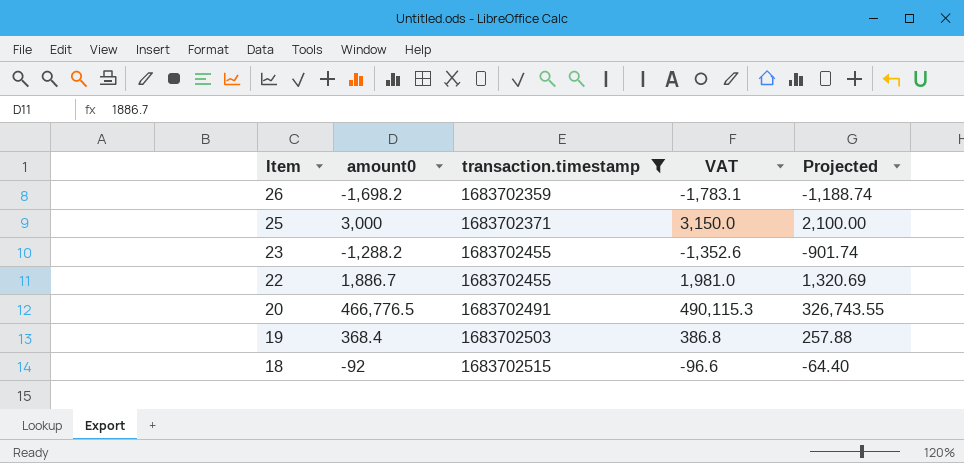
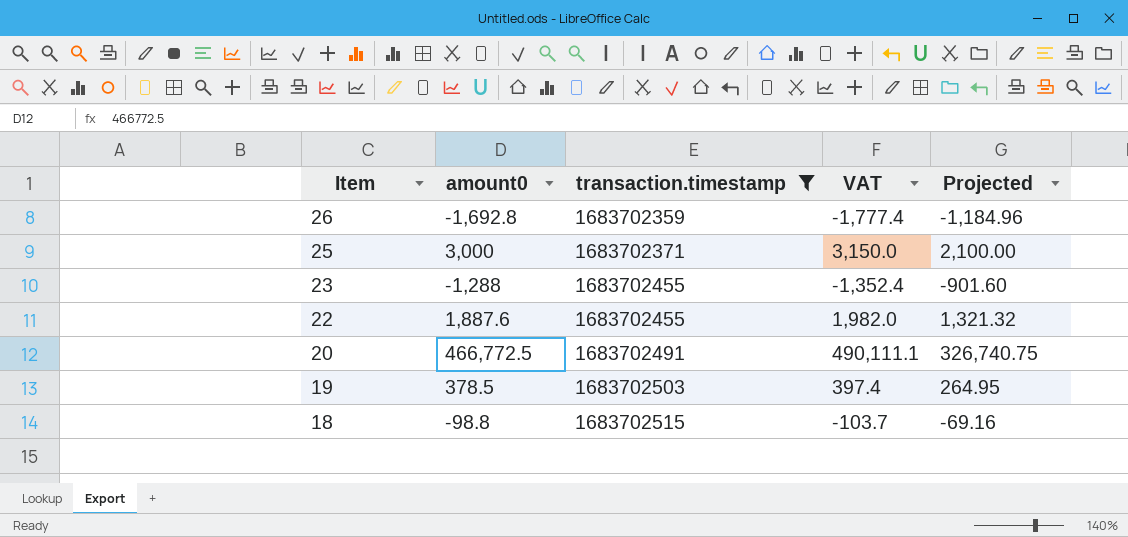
26 | amount0: -1,698.2 -> -1,692.8
26 | VAT: -1,783.1 -> -1,777.4
26 | Projected: -1,188.74 -> -1,184.96
23 | amount0: -1,288.2 -> -1,288
23 | VAT: -1,352.6 -> -1,352.4
23 | Projected: -901.74 -> -901.60
22 | amount0: 1,886.7 -> 1,887.6
22 | VAT: 1,981.0 -> 1,982.0
22 | Projected: 1,320.69 -> 1,321.32
20 | amount0: 466,776.5 -> 466,772.5
20 | VAT: 490,115.3 -> 490,111.1
20 | Projected: 326,743.55 -> 326,740.75
19 | amount0: 368.4 -> 378.5
19 | VAT: 386.8 -> 397.4
19 | Projected: 257.88 -> 264.95
18 | amount0: -92 -> -98.8
18 | VAT: -96.6 -> -103.7
18 | Projected: -64.40 -> -69.16

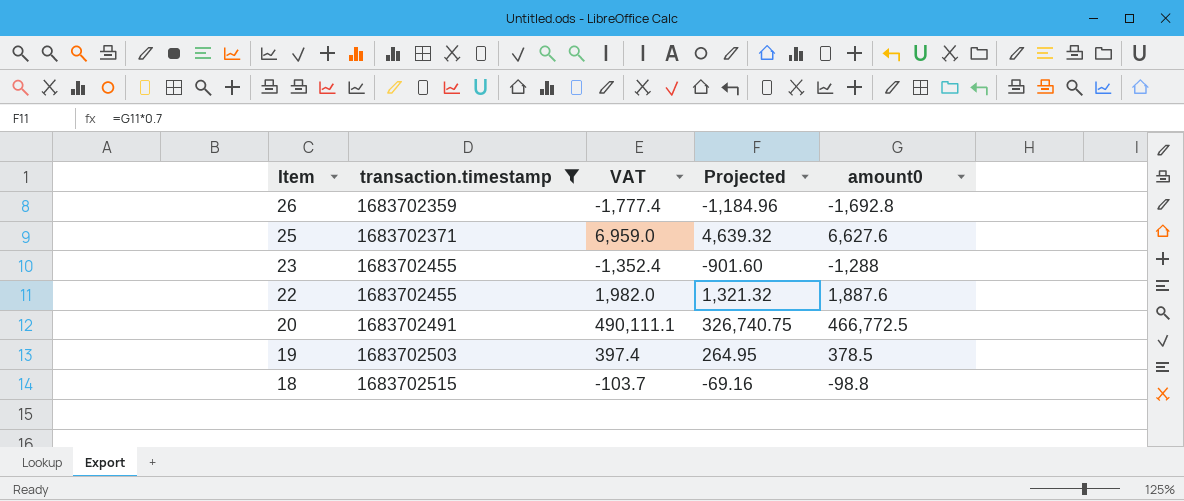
column amount0 | position: 2 -> 5
25 | VAT: 3,150.0 -> 6,959.0
25 | Projected: 2,100.00 -> 4,639.32
25 | amount0: 3,000 -> 6,627.6

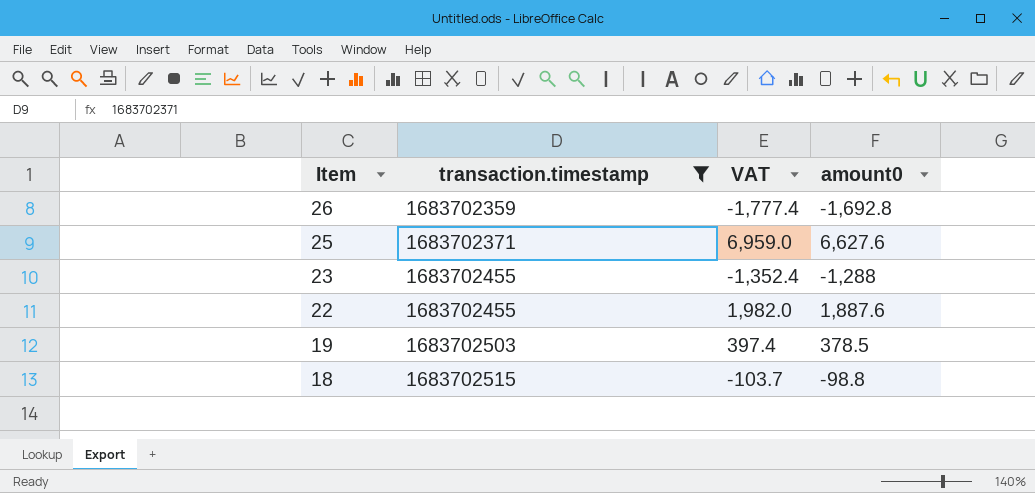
column Projected | formula: [amount0] * 0.7 -> none
row 20: 1683702491 | 490,111.1 | 326,740.75 | 466,772.5 -> none

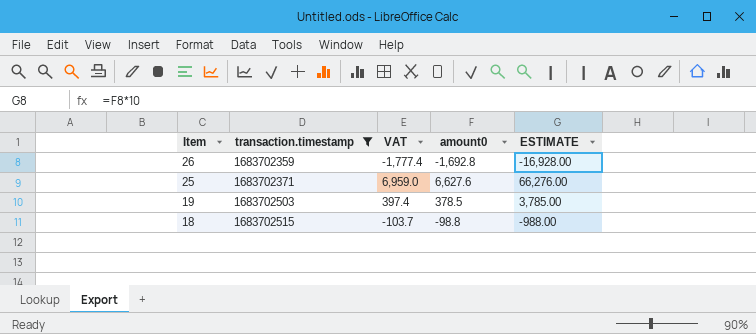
column ESTIMATE | formula: none -> [amount0] * 10
row 23: 1683702455 | -1,352.4 | -1,288 -> none
row 22: 1683702455 | 1,982.0 | 1,887.6 -> none

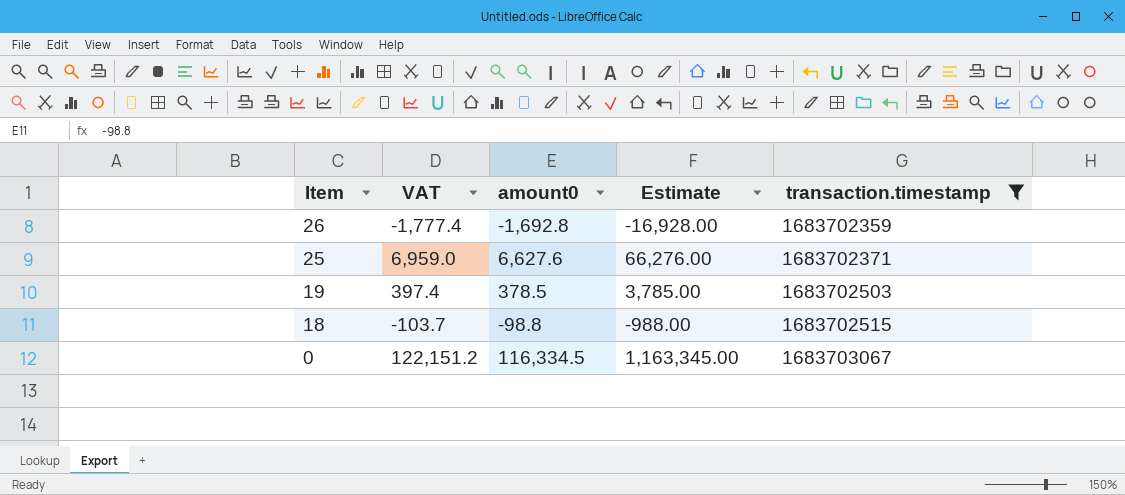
column name: ESTIMATE -> Estimate
column transaction.timestamp | position: 2 -> 5
row 0: none -> 122,151.2 | 116,334.5 | 1,163,345.00 | 1683703067

